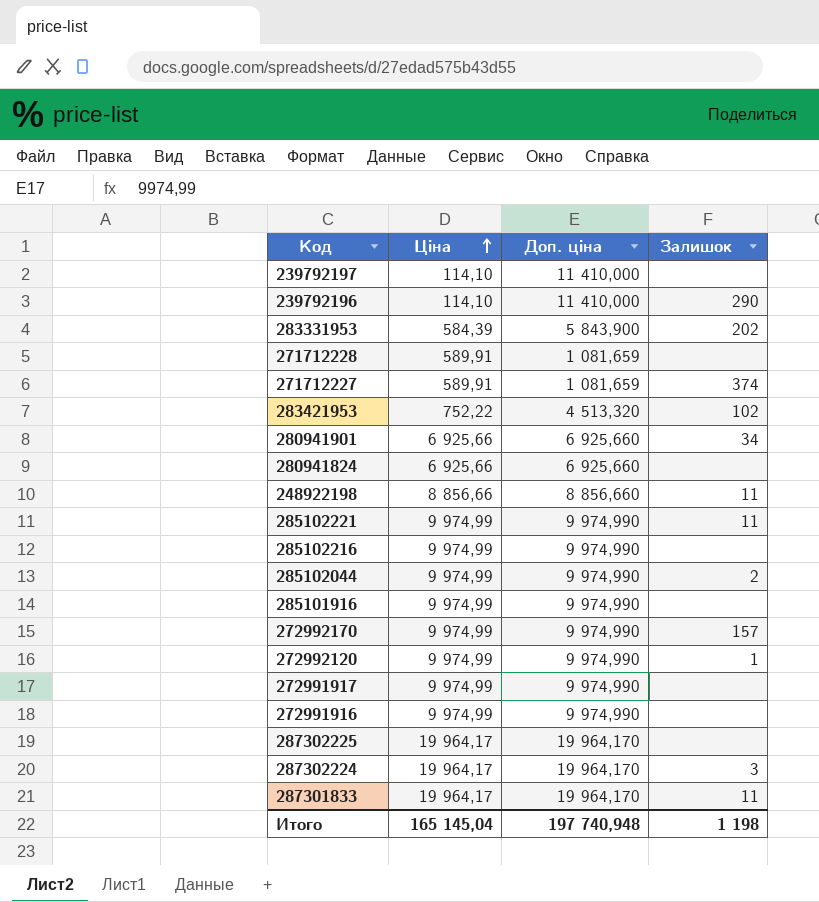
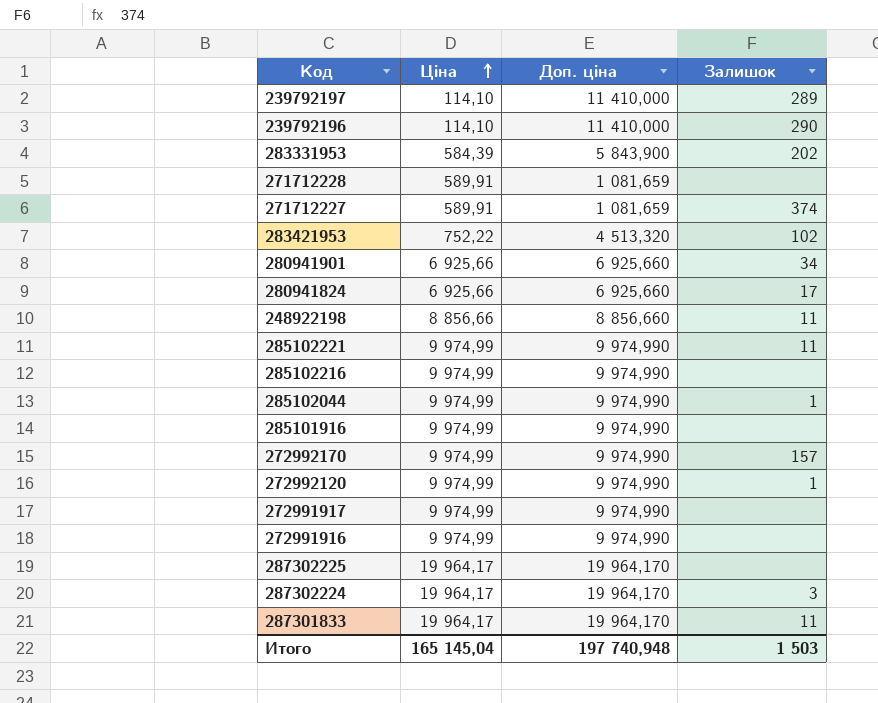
239792197 | Залишок: none -> 289
280941824 | Залишок: none -> 17
285102044 | Залишок: 2 -> 1
Итого | Залишок: 1 198 -> 1 503

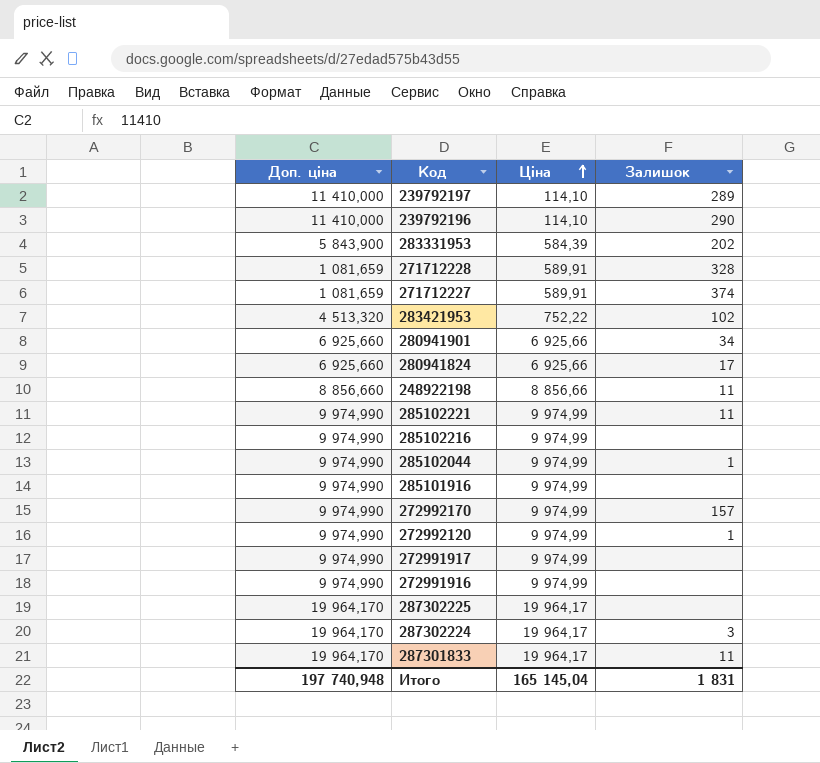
column Доп. ціна | position: 3 -> 1
271712228 | Залишок: none -> 328
Итого | Залишок: 1 503 -> 1 831

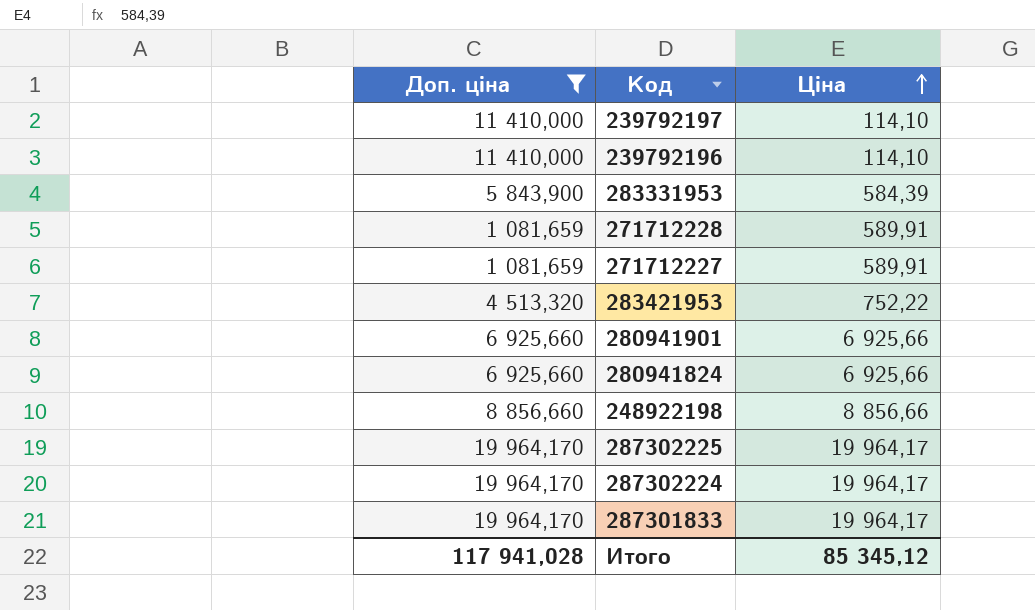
filter: none -> Доп. ціна != 9 974,990
column Залишок | position: 4 -> none
Итого | Доп. ціна: 197 740,948 -> 117 941,028
Итого | Ціна: 165 145,04 -> 85 345,12

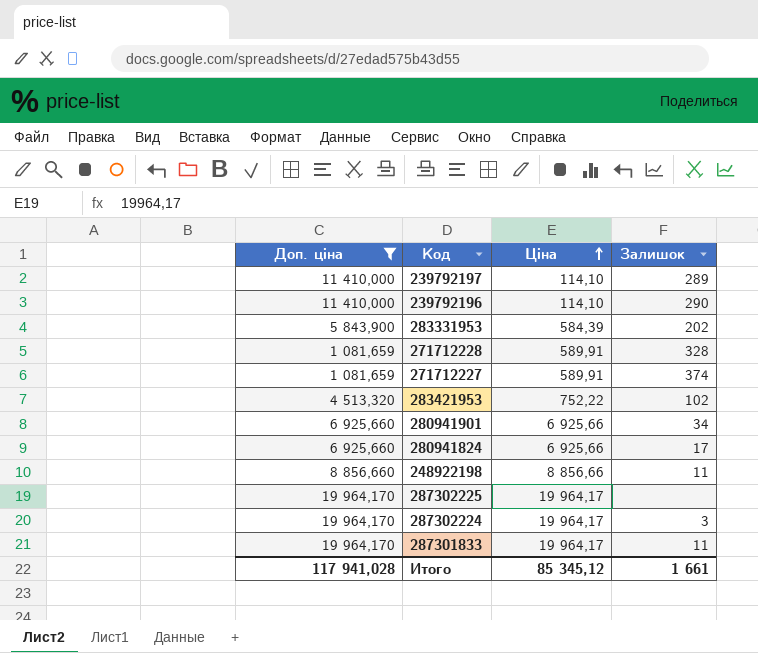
column Залишок | position: none -> 4

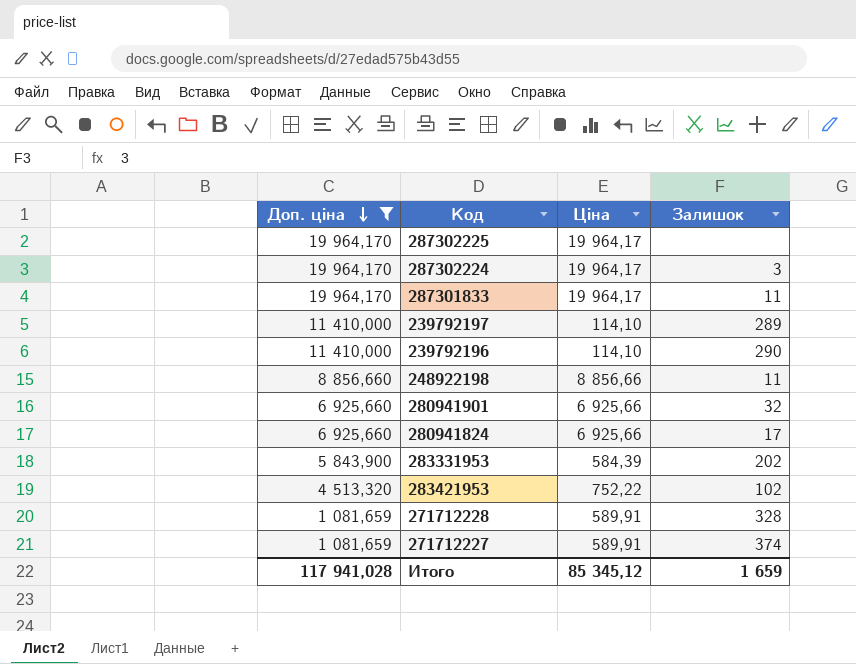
row order: Ціна ascending -> Доп. ціна descending
280941901 | Залишок: 34 -> 32
Итого | Залишок: 1 661 -> 1 659

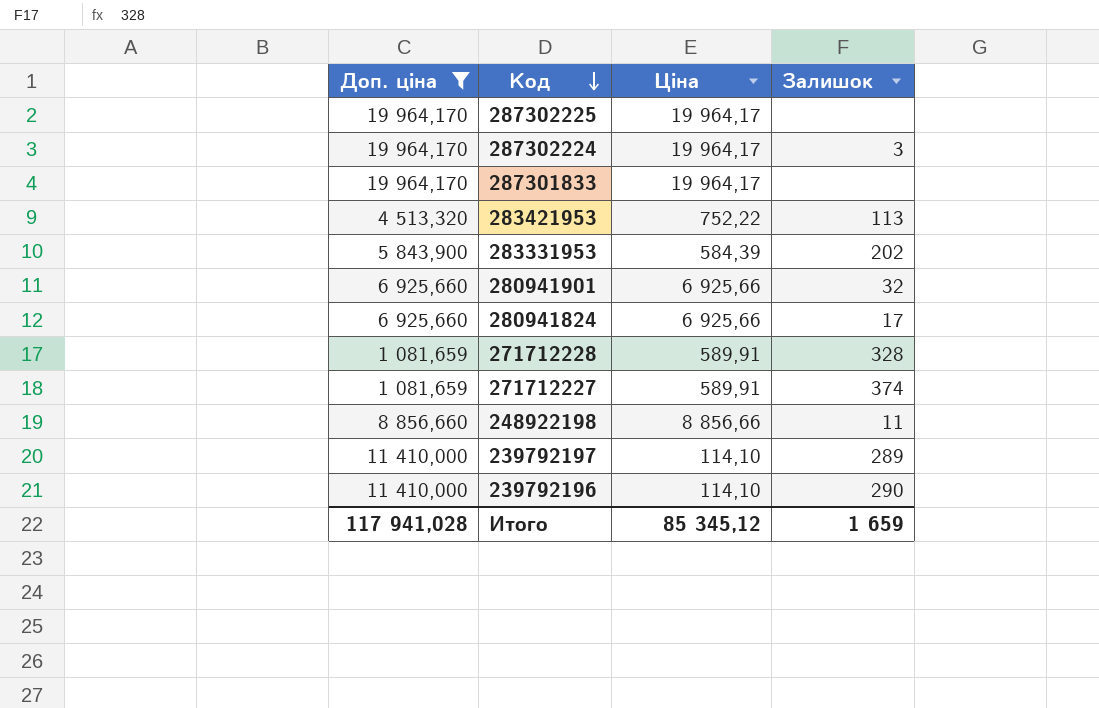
row order: Доп. ціна descending -> Код descending
287301833 | Залишок: 11 -> none
283421953 | Залишок: 102 -> 113

